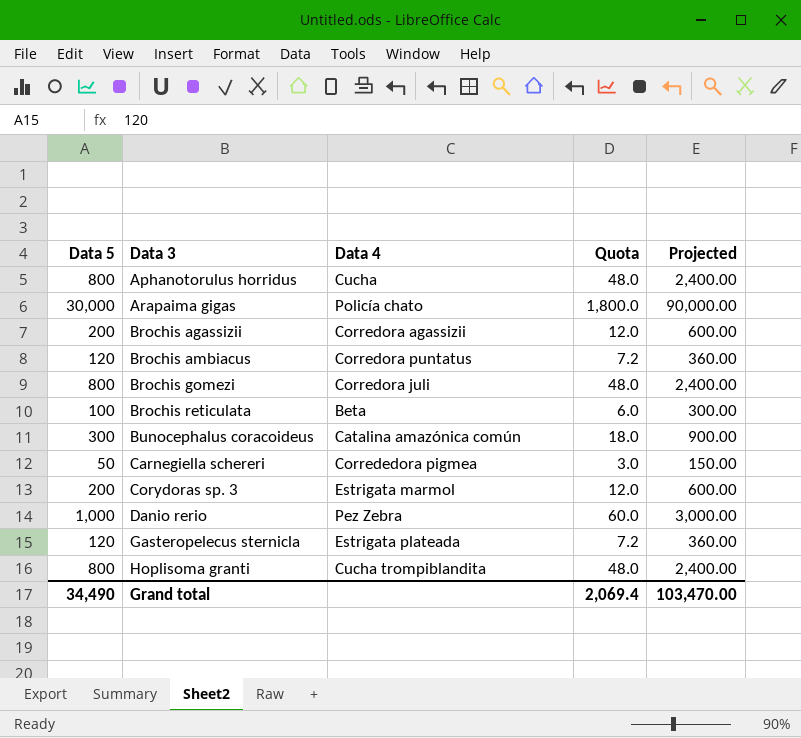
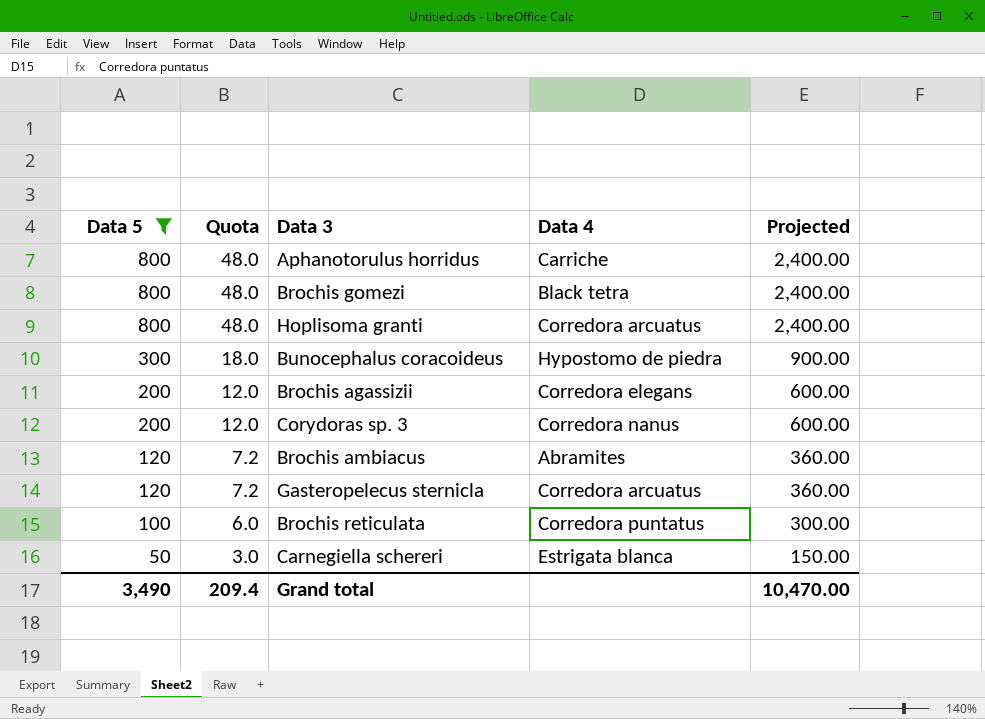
filter: none -> Data 5 <= 800
row order: Data 3 ascending -> Data 5 descending
column Quota | position: 4 -> 2
Aphanotorulus horridus | Data 4: Cucha -> Carriche
Brochis gomezi | Data 4: Corredora juli -> Black tetra
Hoplisoma granti | Data 4: Cucha trompiblandita -> Corredora arcuatus
Bunocephalus coracoideus | Data 4: Catalina amazónica común -> Hypostomo de piedra
Brochis agassizii | Data 4: Corredora agassizii -> Corredora elegans
Corydoras sp. 3 | Data 4: Estrigata marmol -> Corredora nanus
Brochis ambiacus | Data 4: Corredora puntatus -> Abramites
Gasteropelecus sternicla | Data 4: Estrigata plateada -> Corredora arcuatus
Brochis reticulata | Data 4: Beta -> Corredora puntatus
Carnegiella schereri | Data 4: Corrededora pigmea -> Estrigata blanca
Grand total | Data 5: 34,490 -> 3,490
Grand total | Quota: 2,069.4 -> 209.4
Grand total | Projected: 103,470.00 -> 10,470.00

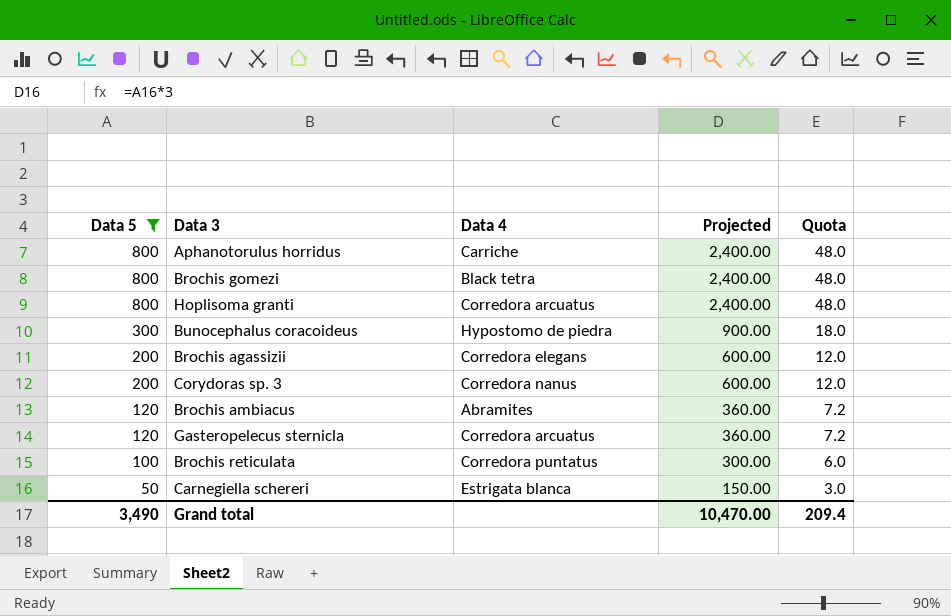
column Quota | position: 2 -> 5

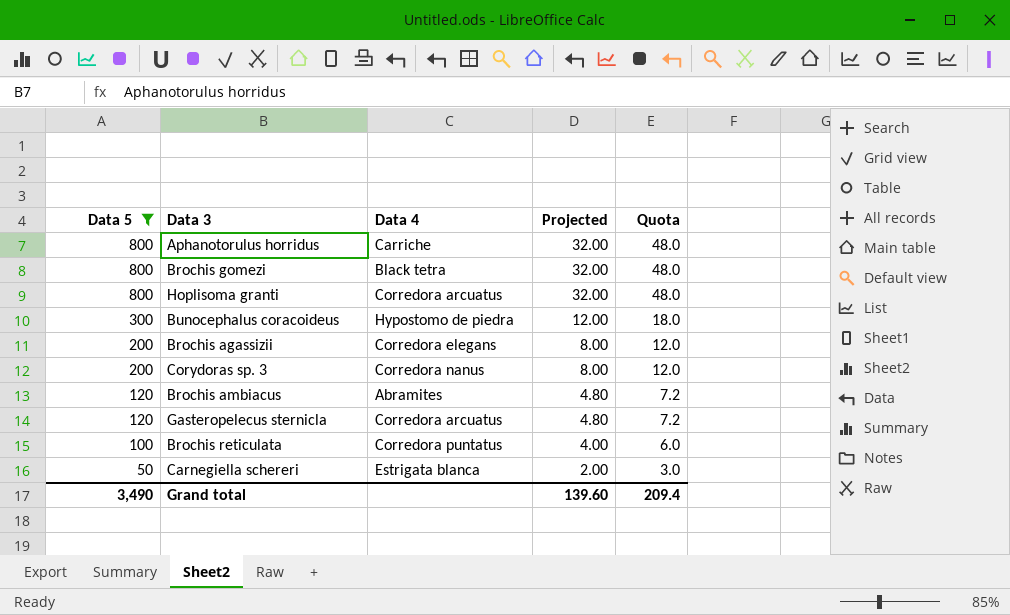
column Projected | formula: [Data 5] * 3 -> [Data 5] * 0.04
Grand total | Projected: 10,470.00 -> 139.60

